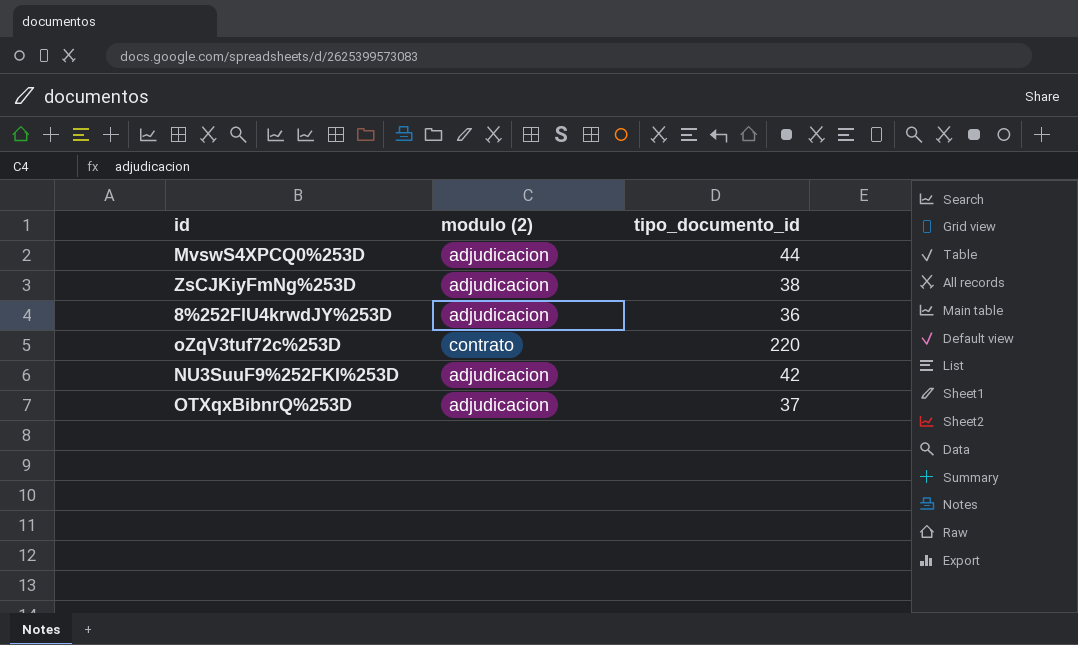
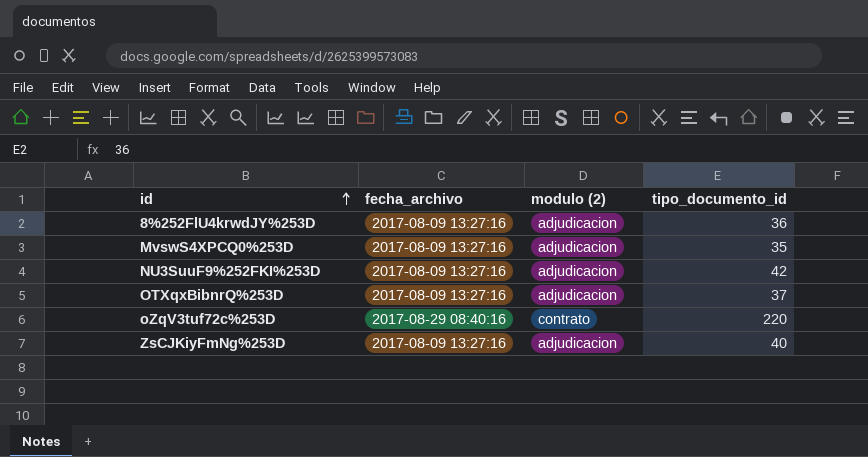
row order: none -> id ascending
column fecha_archivo | position: none -> 2
MvswS4XPCQ0%253D | tipo_documento_id: 44 -> 35
ZsCJKiyFmNg%253D | tipo_documento_id: 38 -> 40

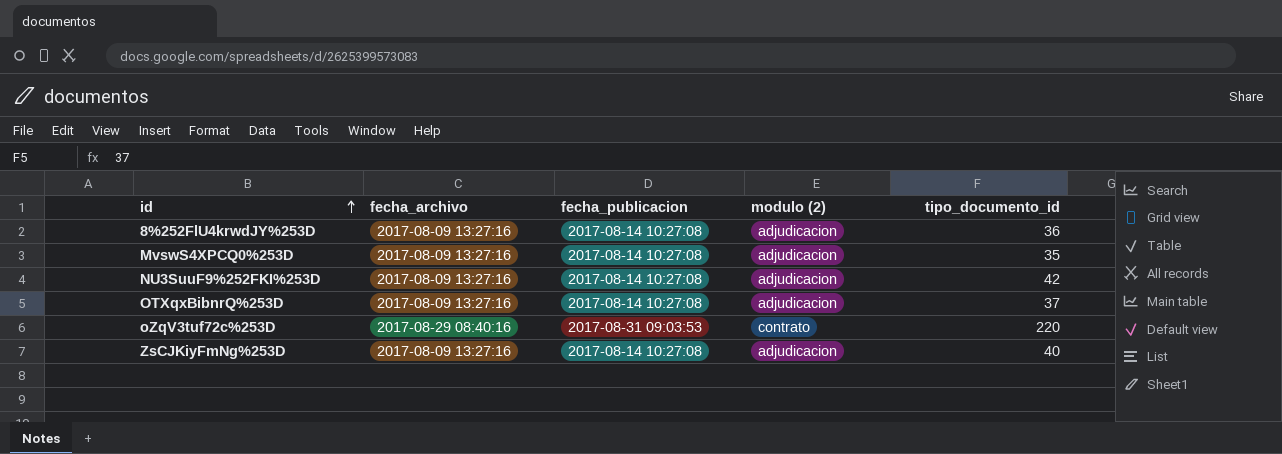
column fecha_publicacion | position: none -> 3

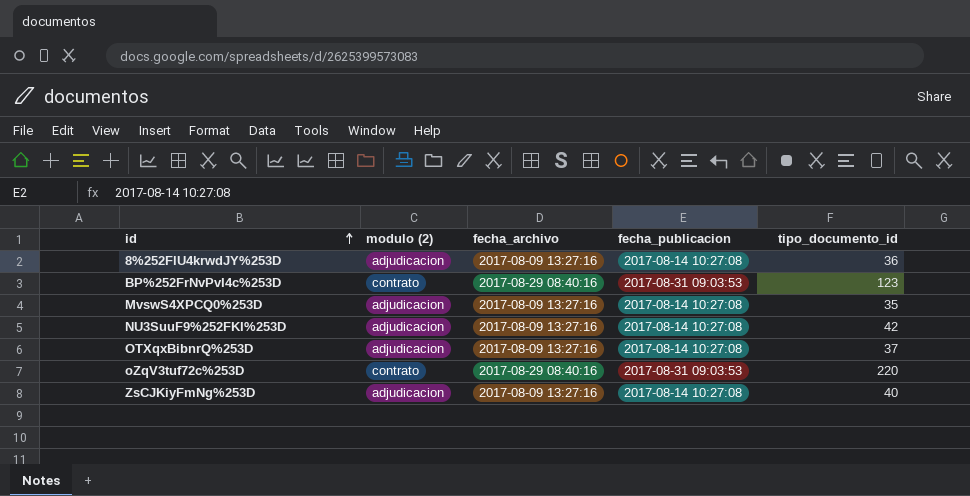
column modulo (2) | position: 4 -> 2
row BP%252FrNvPvI4c%253D: none -> contrato | 2017-08-29 08:40:16 | 2017-08-31 09:03:53 | 123

